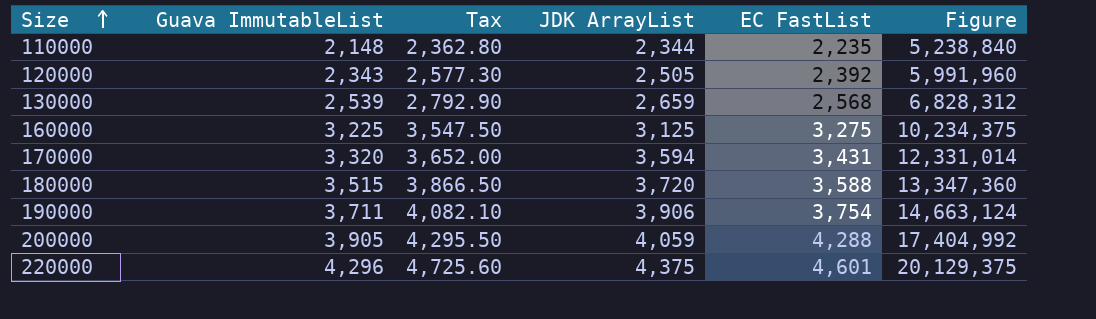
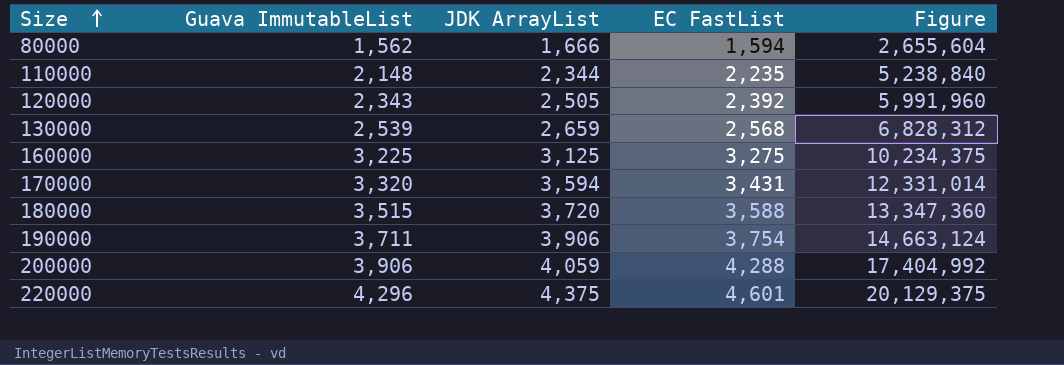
column Tax | formula: [Guava ImmutableList] * 1.1 -> none
row 80000: none -> 1,562 | 1,666 | 1,594 | 2,655,604
200000 | Guava ImmutableList: 3,905 -> 3,906

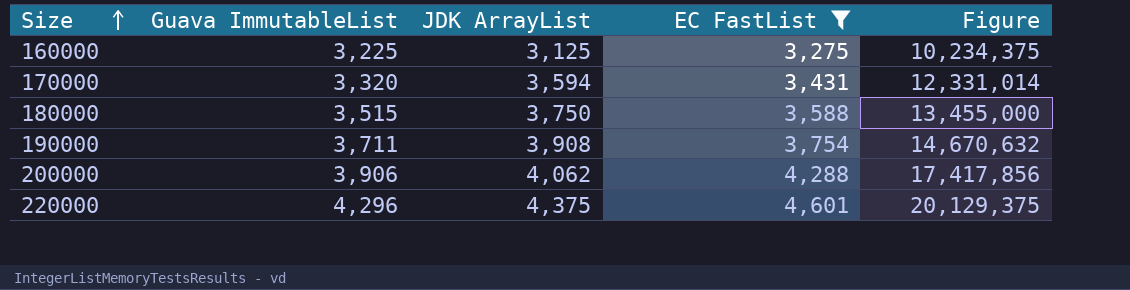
filter: none -> EC FastList >= 3,275
180000 | JDK ArrayList: 3,720 -> 3,750
180000 | Figure: 13,347,360 -> 13,455,000
190000 | JDK ArrayList: 3,906 -> 3,908
190000 | Figure: 14,663,124 -> 14,670,632
200000 | JDK ArrayList: 4,059 -> 4,062
200000 | Figure: 17,404,992 -> 17,417,856

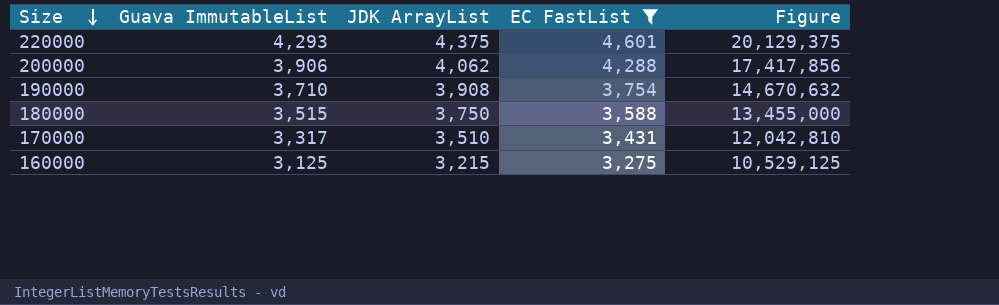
row order: Size ascending -> Size descending
220000 | Guava ImmutableList: 4,296 -> 4,293
190000 | Guava ImmutableList: 3,711 -> 3,710
170000 | Guava ImmutableList: 3,320 -> 3,317
170000 | JDK ArrayList: 3,594 -> 3,510
170000 | Figure: 12,331,014 -> 12,042,810
160000 | Guava ImmutableList: 3,225 -> 3,125
160000 | JDK ArrayList: 3,125 -> 3,215
160000 | Figure: 10,234,375 -> 10,529,125

